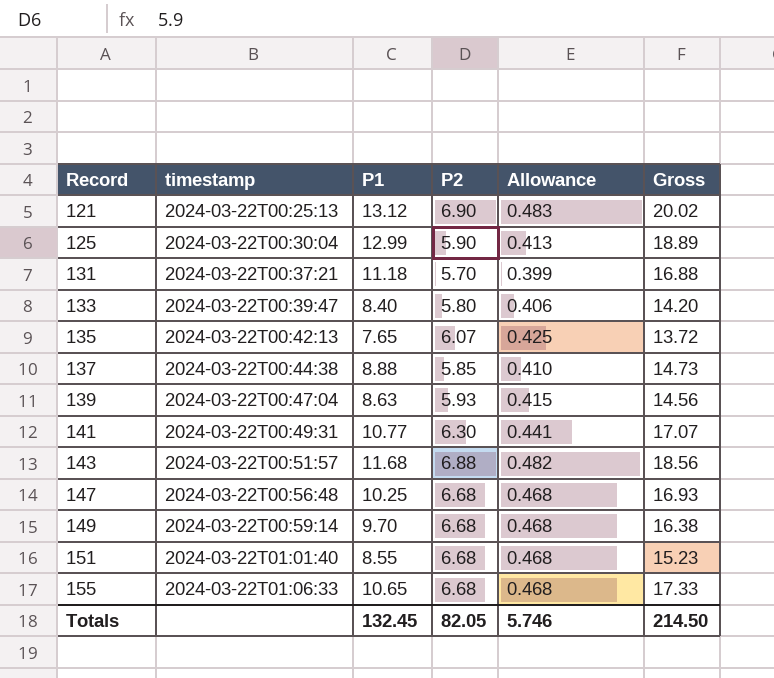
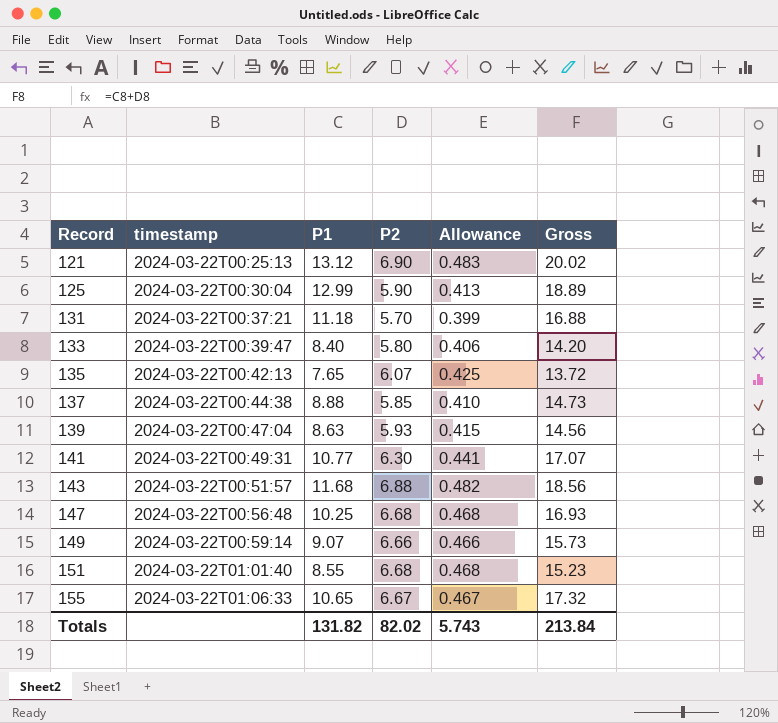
149 | P1: 9.70 -> 9.07
149 | P2: 6.68 -> 6.66
149 | Allowance: 0.468 -> 0.466
149 | Gross: 16.38 -> 15.73
155 | P2: 6.68 -> 6.67
155 | Allowance: 0.468 -> 0.467
155 | Gross: 17.33 -> 17.32
Totals | P1: 132.45 -> 131.82
Totals | P2: 82.05 -> 82.02
Totals | Allowance: 5.746 -> 5.743
Totals | Gross: 214.50 -> 213.84

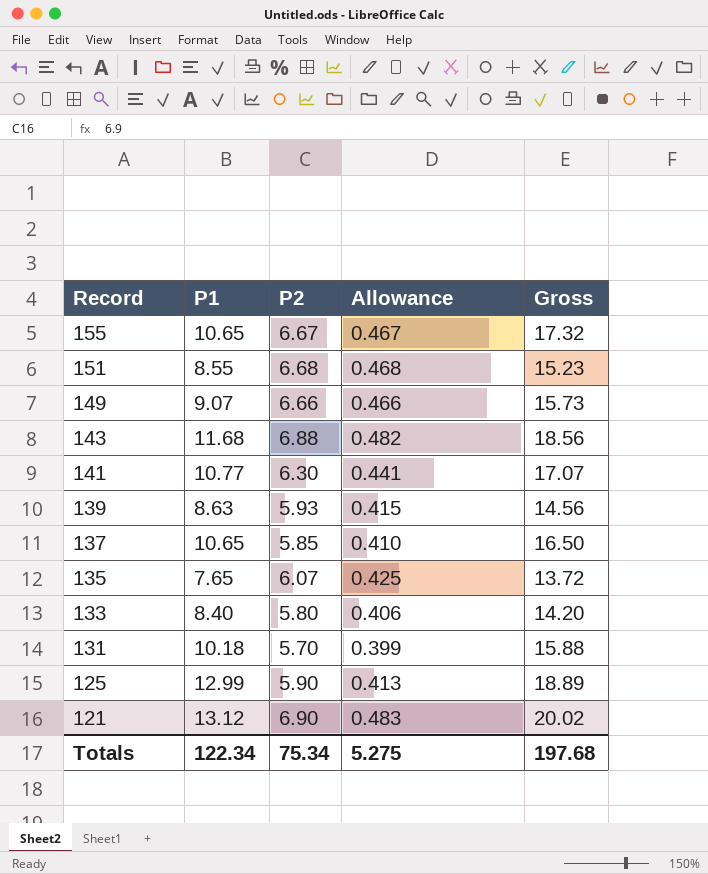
row order: Record ascending -> Record descending
column timestamp | position: 2 -> none
row 147: 2024-03-22T00:56:48 | 10.25 | 6.68 | 0.468 | 16.93 -> none
137 | P1: 8.88 -> 10.65
137 | Gross: 14.73 -> 16.50
131 | P1: 11.18 -> 10.18
131 | Gross: 16.88 -> 15.88
Totals | P1: 131.82 -> 122.34
Totals | P2: 82.02 -> 75.34
Totals | Allowance: 5.743 -> 5.275
Totals | Gross: 213.84 -> 197.68

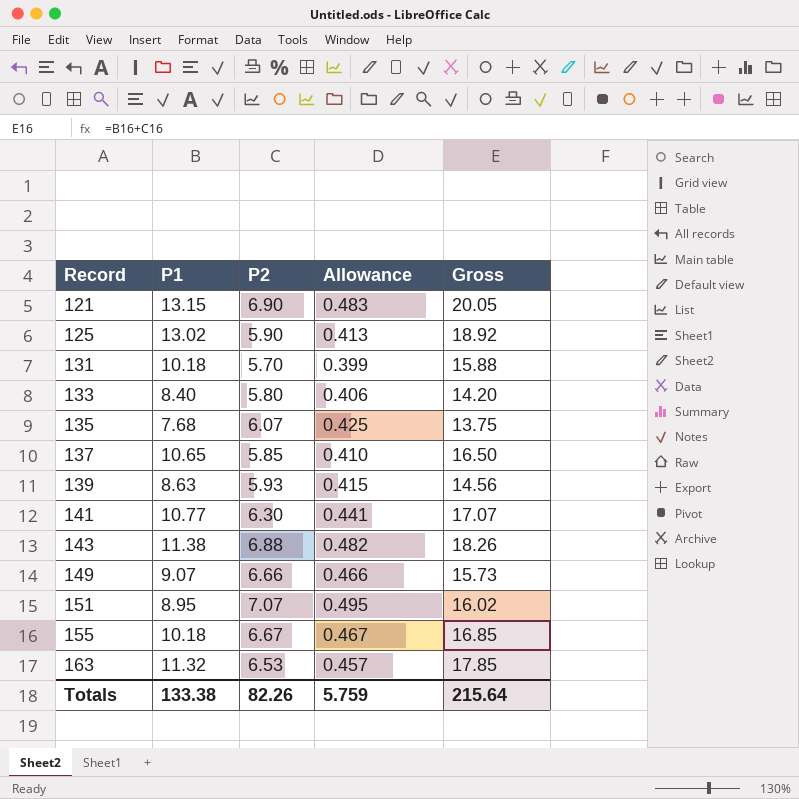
row order: Record descending -> Record ascending
121 | P1: 13.12 -> 13.15
121 | Gross: 20.02 -> 20.05
125 | P1: 12.99 -> 13.02
125 | Gross: 18.89 -> 18.92
135 | P1: 7.65 -> 7.68
135 | Gross: 13.72 -> 13.75
143 | P1: 11.68 -> 11.38
143 | Gross: 18.56 -> 18.26
151 | P1: 8.55 -> 8.95
151 | P2: 6.68 -> 7.07
151 | Allowance: 0.468 -> 0.495
151 | Gross: 15.23 -> 16.02
155 | P1: 10.65 -> 10.18
155 | Gross: 17.32 -> 16.85
row 163: none -> 11.32 | 6.53 | 0.457 | 17.85
Totals | P1: 122.34 -> 133.38
Totals | P2: 75.34 -> 82.26
Totals | Allowance: 5.275 -> 5.759
Totals | Gross: 197.68 -> 215.64

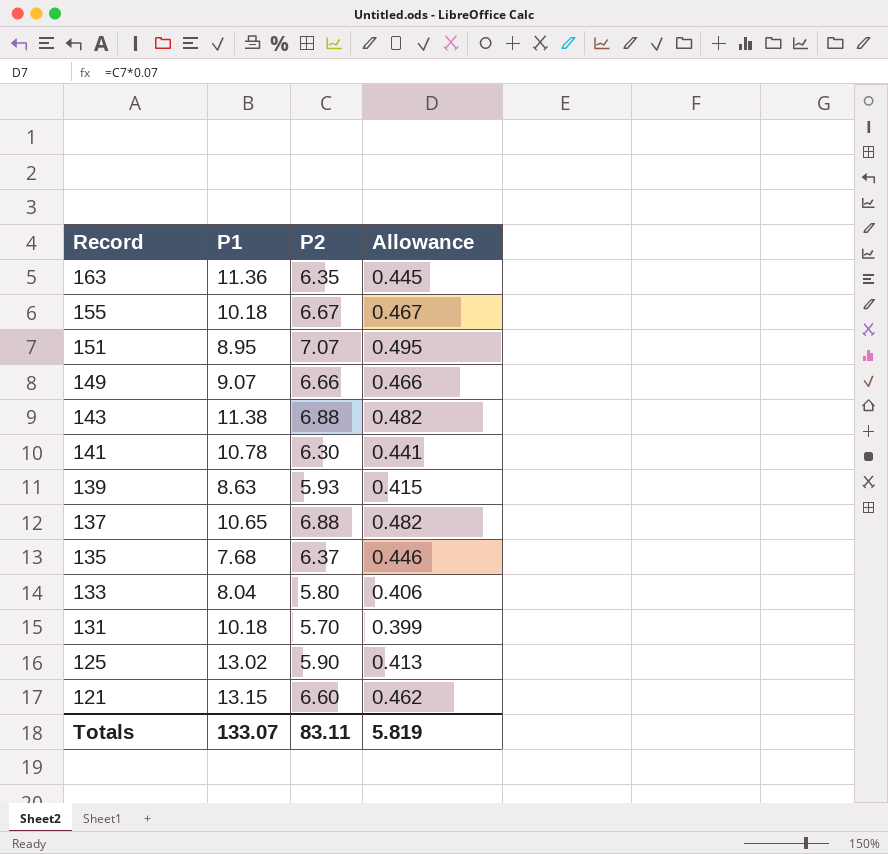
row order: Record ascending -> Record descending
column Gross | formula: [P1] + [P2] -> none
163 | P1: 11.32 -> 11.36
163 | P2: 6.53 -> 6.35
163 | Allowance: 0.457 -> 0.445
141 | P1: 10.77 -> 10.78
137 | P2: 5.85 -> 6.88
137 | Allowance: 0.410 -> 0.482
135 | P2: 6.07 -> 6.37
135 | Allowance: 0.425 -> 0.446
133 | P1: 8.40 -> 8.04
121 | P2: 6.90 -> 6.60
121 | Allowance: 0.483 -> 0.462
Totals | P1: 133.38 -> 133.07
Totals | P2: 82.26 -> 83.11
Totals | Allowance: 5.759 -> 5.819

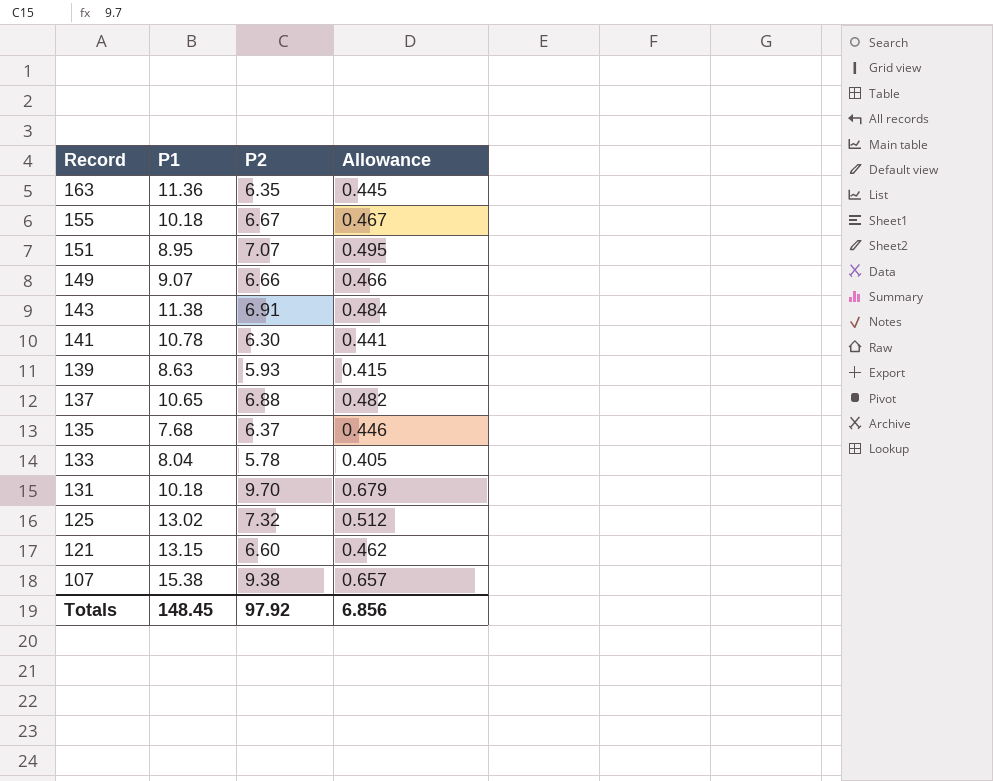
143 | P2: 6.88 -> 6.91
143 | Allowance: 0.482 -> 0.484
133 | P2: 5.80 -> 5.78
133 | Allowance: 0.406 -> 0.405
131 | P2: 5.70 -> 9.70
131 | Allowance: 0.399 -> 0.679
125 | P2: 5.90 -> 7.32
125 | Allowance: 0.413 -> 0.512
row 107: none -> 15.38 | 9.38 | 0.657
Totals | P1: 133.07 -> 148.45
Totals | P2: 83.11 -> 97.92
Totals | Allowance: 5.819 -> 6.856

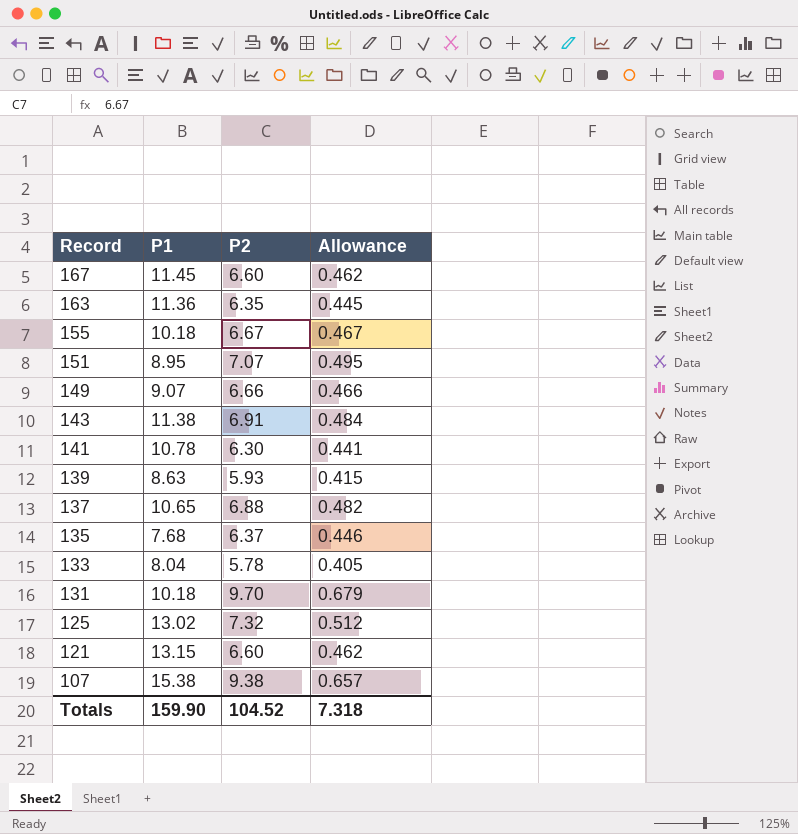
row 167: none -> 11.45 | 6.60 | 0.462
Totals | P1: 148.45 -> 159.90
Totals | P2: 97.92 -> 104.52
Totals | Allowance: 6.856 -> 7.318

